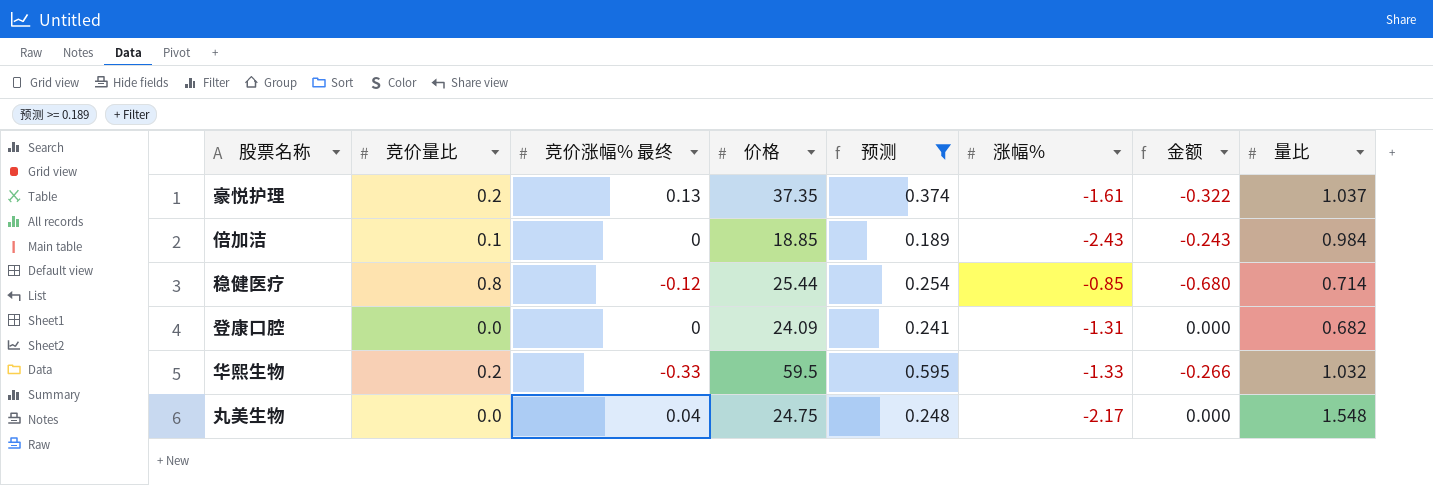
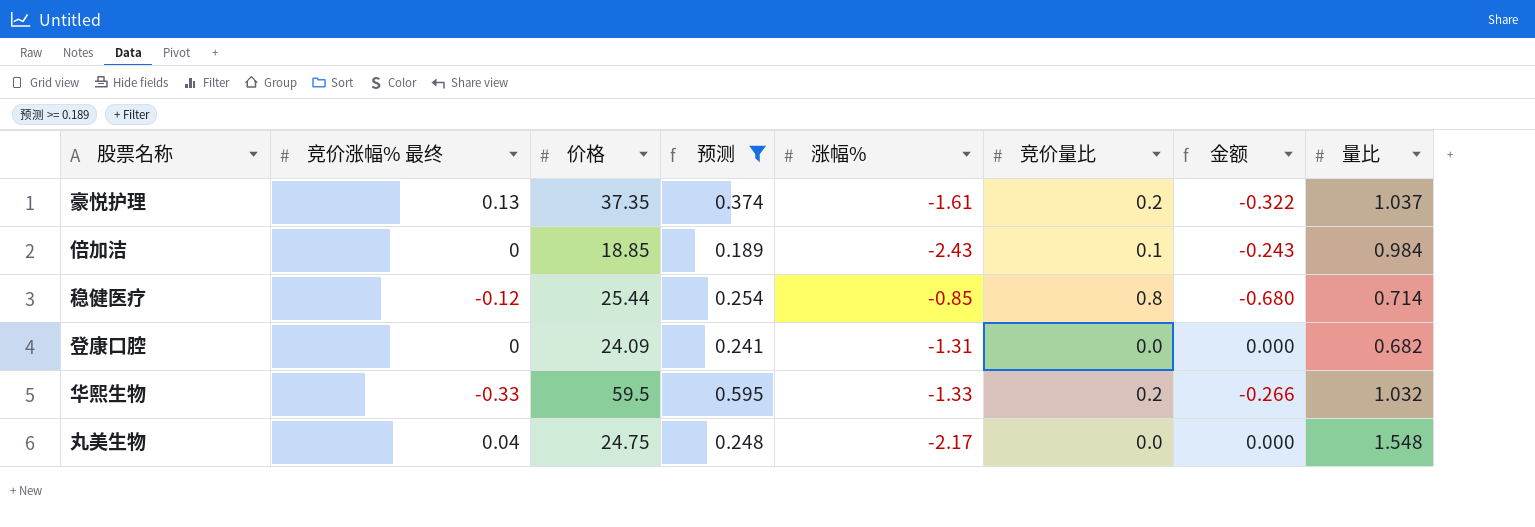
column 竞价量比 | position: 2 -> 6

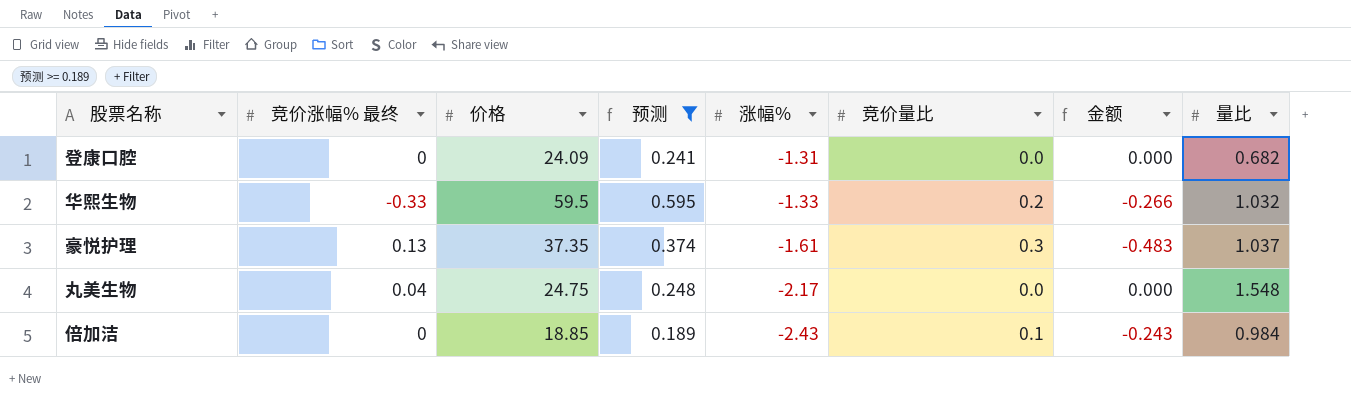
row order: none -> 涨幅% descending
row 稳健医疗: -0.12 | 25.44 | 0.254 | -0.85 | 0.8 | -0.680 | 0.714 -> none
豪悦护理 | 竞价量比: 0.2 -> 0.3
豪悦护理 | 金额: -0.322 -> -0.483

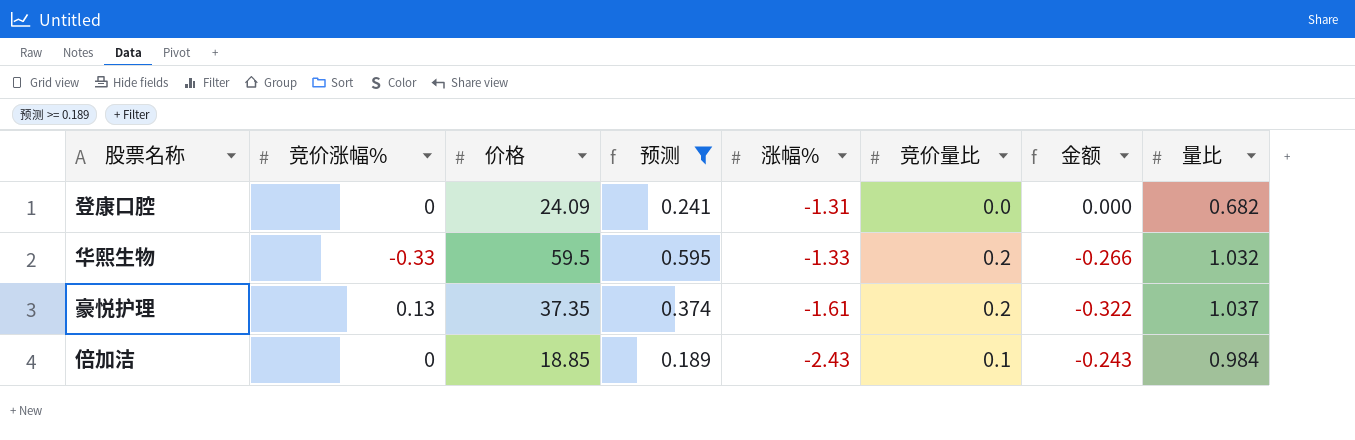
column name: 竞价涨幅% 最终 -> 竞价涨幅%
row 丸美生物: 0.04 | 24.75 | 0.248 | -2.17 | 0.0 | 0.000 | 1.548 -> none
豪悦护理 | 竞价量比: 0.3 -> 0.2
豪悦护理 | 金额: -0.483 -> -0.322

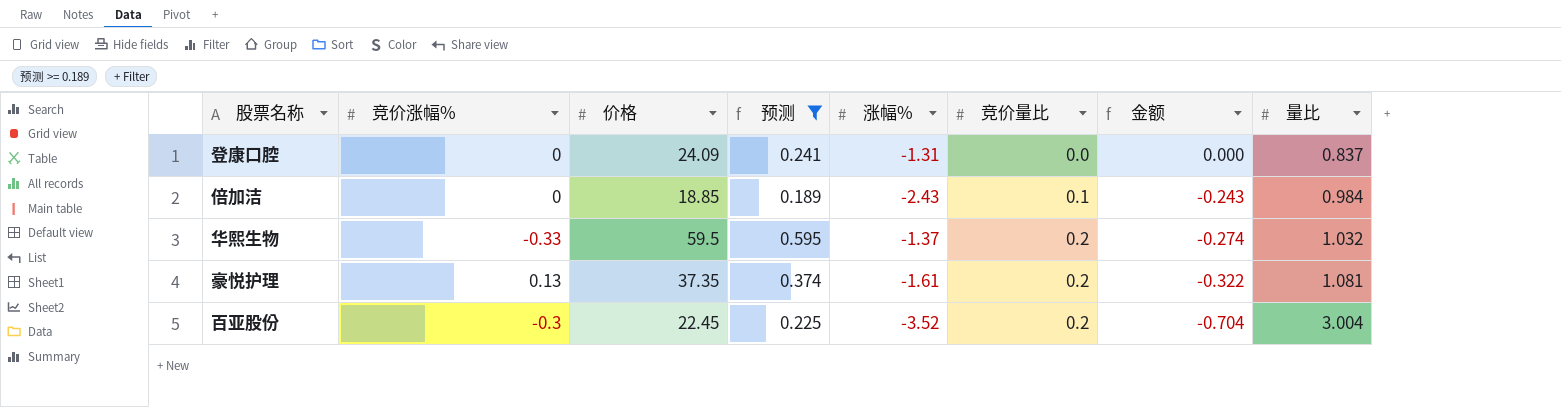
row order: 涨幅% descending -> 竞价量比 ascending
登康口腔 | 量比: 0.682 -> 0.837
华熙生物 | 涨幅%: -1.33 -> -1.37
华熙生物 | 金额: -0.266 -> -0.274
豪悦护理 | 量比: 1.037 -> 1.081
row 百亚股份: none -> -0.3 | 22.45 | 0.225 | -3.52 | 0.2 | -0.704 | 3.004

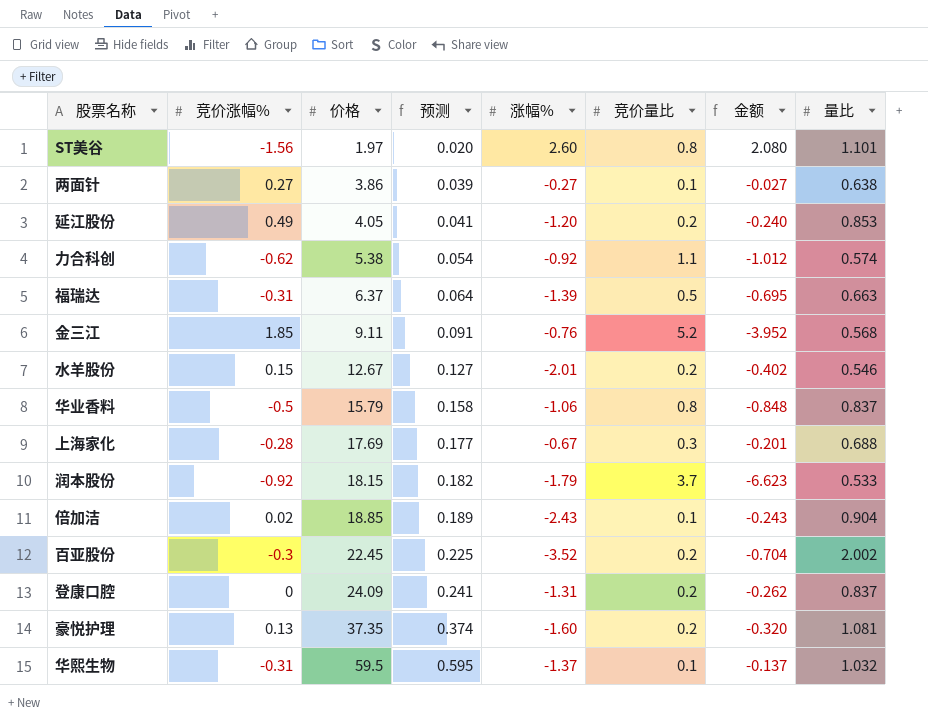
filter: 预测 >= 0.189 -> none
row order: 竞价量比 ascending -> 价格 ascending
倍加洁 | 竞价涨幅%: 0 -> 0.02
倍加洁 | 量比: 0.984 -> 0.904
百亚股份 | 量比: 3.004 -> 2.002
登康口腔 | 竞价量比: 0.0 -> 0.2
登康口腔 | 金额: 0.000 -> -0.262
豪悦护理 | 涨幅%: -1.61 -> -1.60
豪悦护理 | 金额: -0.322 -> -0.320
华熙生物 | 竞价涨幅%: -0.33 -> -0.31
华熙生物 | 竞价量比: 0.2 -> 0.1
华熙生物 | 金额: -0.274 -> -0.137

